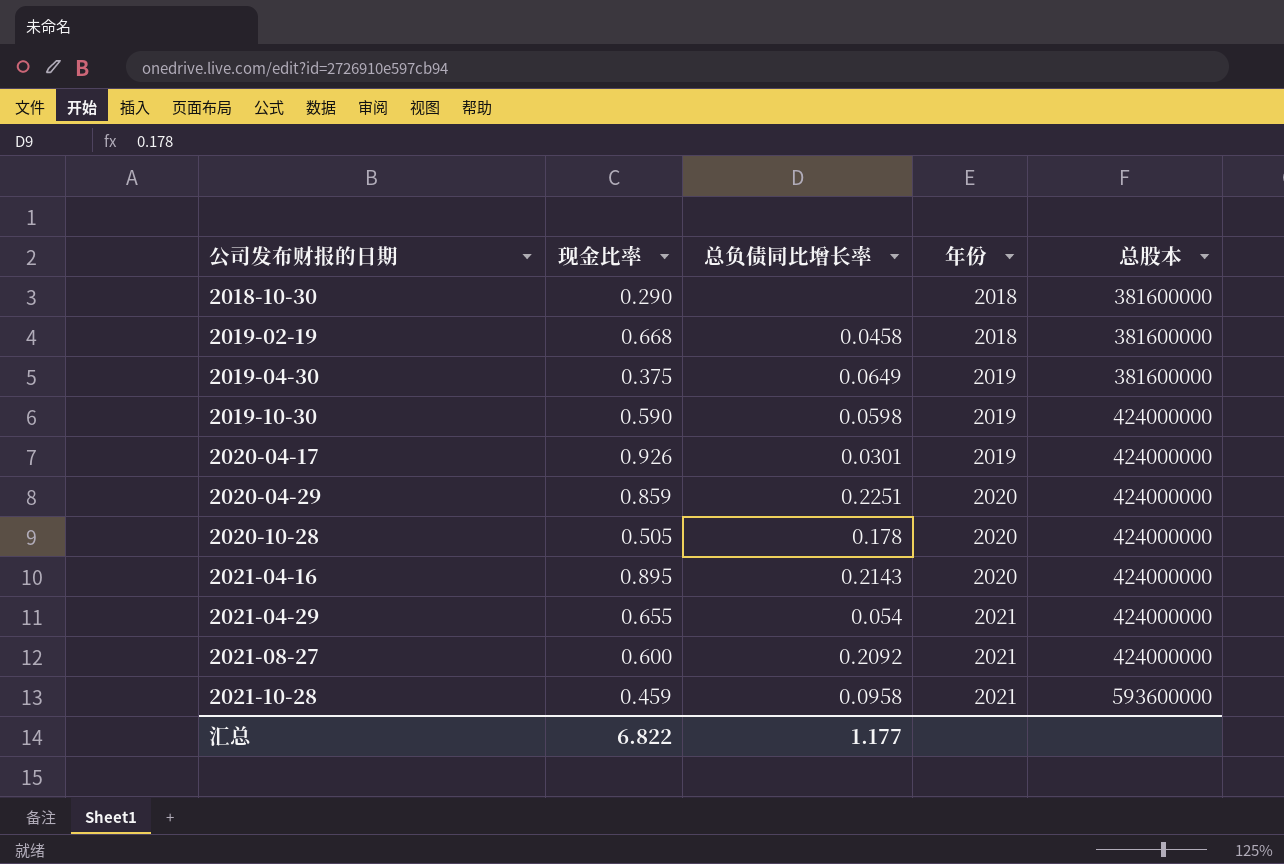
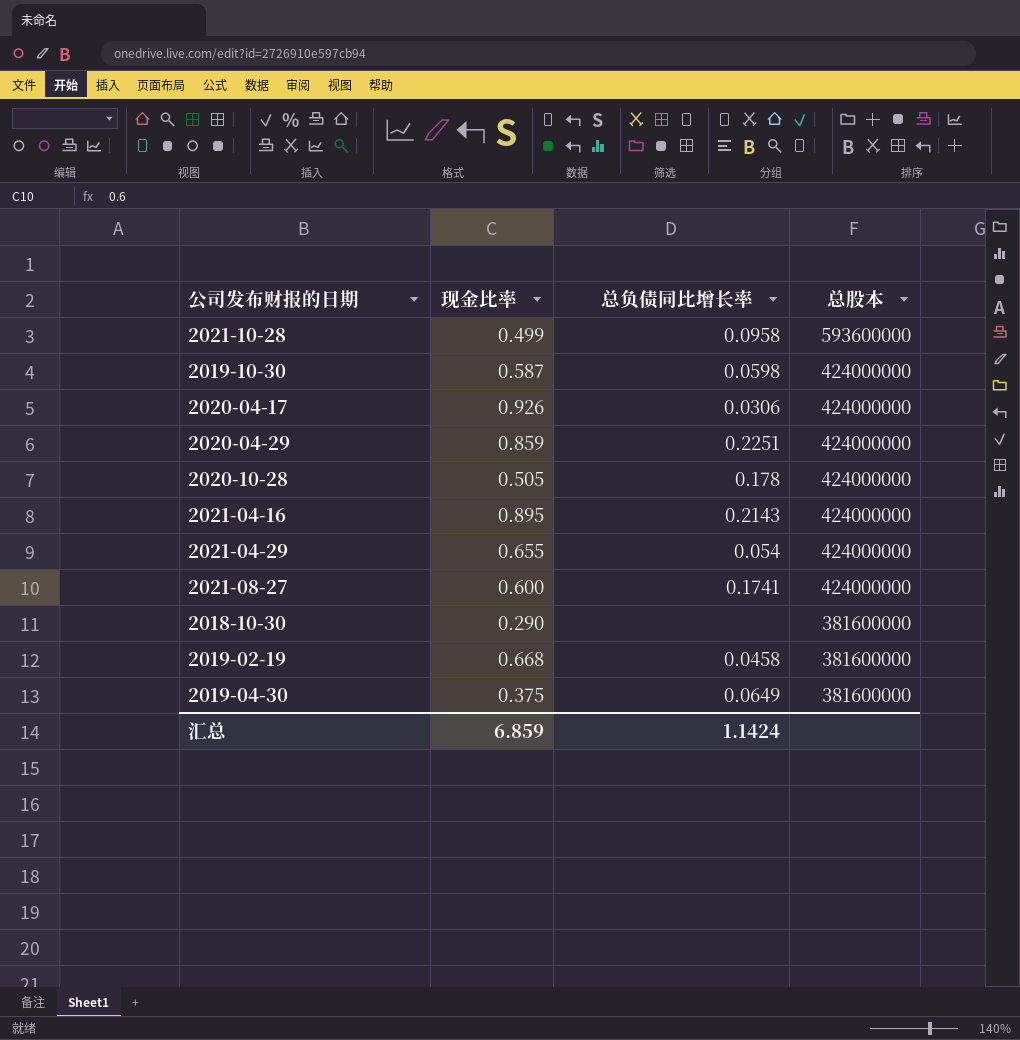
row order: 公司发布财报的日期 ascending -> 总股本 descending
column 年份 | position: 4 -> none
2021-10-28 | 现金比率: 0.459 -> 0.499
2019-10-30 | 现金比率: 0.590 -> 0.587
2020-04-17 | 总负债同比增长率: 0.0301 -> 0.0306
2021-08-27 | 总负债同比增长率: 0.2092 -> 0.1741
汇总 | 现金比率: 6.822 -> 6.859
汇总 | 总负债同比增长率: 1.177 -> 1.1424

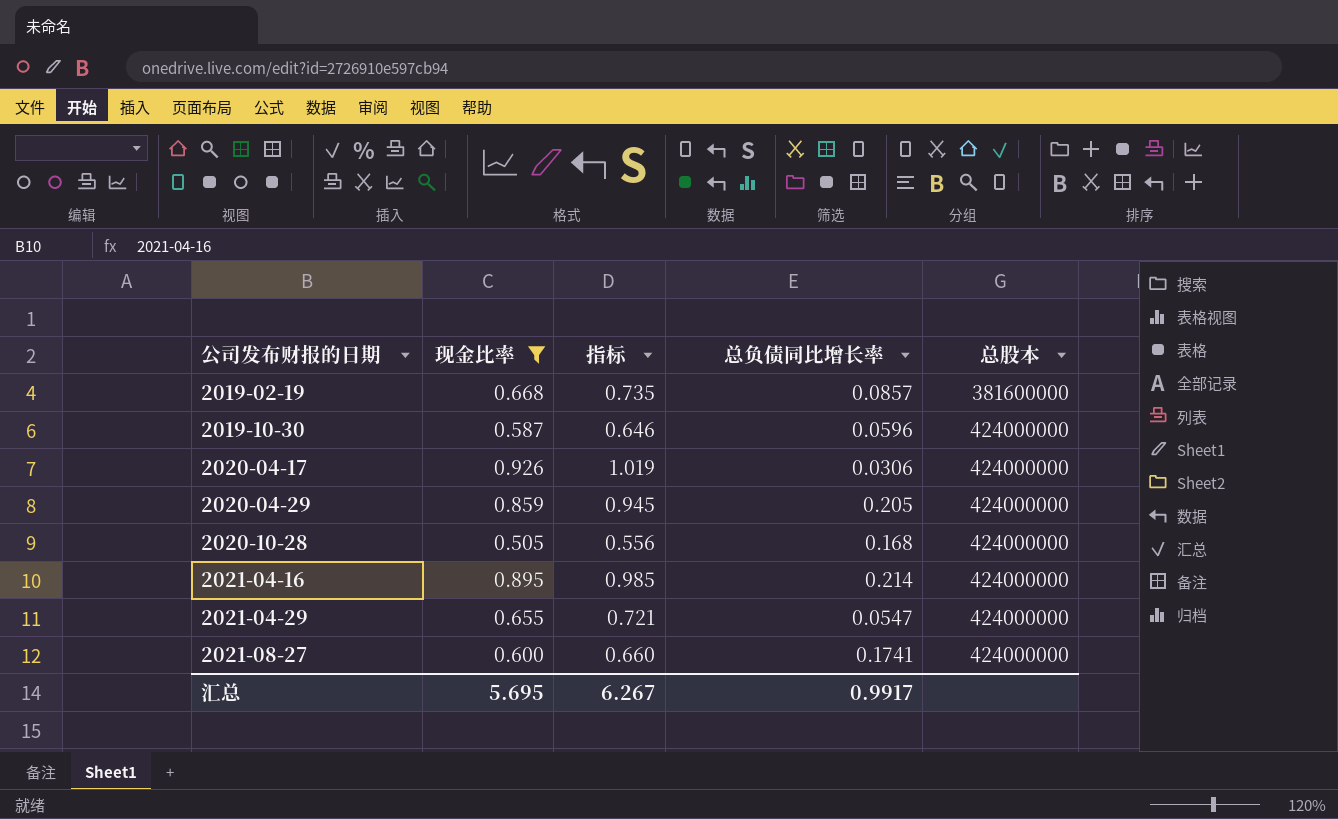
filter: none -> 现金比率 >= 0.505
row order: 总股本 descending -> 公司发布财报的日期 ascending
column 指标 | formula: none -> [现金比率] * 1.1
2019-02-19 | 总负债同比增长率: 0.0458 -> 0.0857
2019-10-30 | 总负债同比增长率: 0.0598 -> 0.0596
2020-04-29 | 总负债同比增长率: 0.2251 -> 0.205
2020-10-28 | 总负债同比增长率: 0.178 -> 0.168
2021-04-16 | 总负债同比增长率: 0.2143 -> 0.214
2021-04-29 | 总负债同比增长率: 0.054 -> 0.0547
汇总 | 现金比率: 6.859 -> 5.695
汇总 | 总负债同比增长率: 1.1424 -> 0.9917

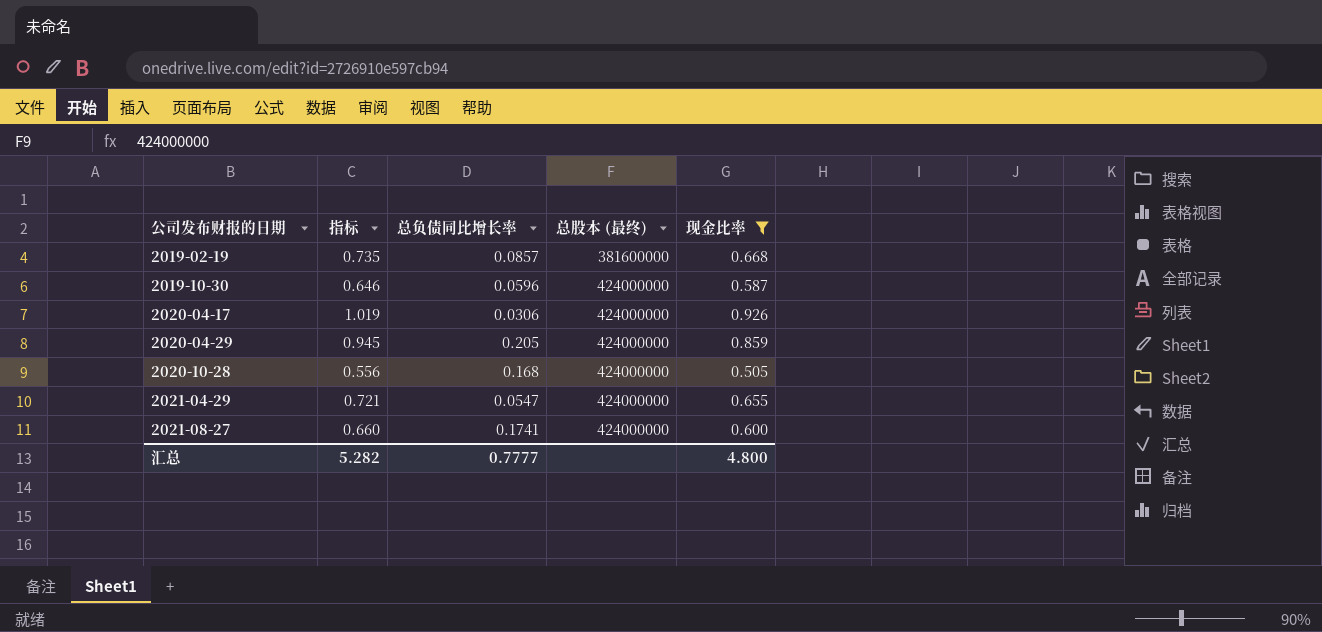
column name: 总股本 -> 总股本 (最终)
column 现金比率 | position: 2 -> 5
row 2021-04-16: 0.895 | 0.985 | 0.214 | 424000000 -> none
汇总 | 指标: 6.267 -> 5.282
汇总 | 总负债同比增长率: 0.9917 -> 0.7777
汇总 | 现金比率: 5.695 -> 4.800

